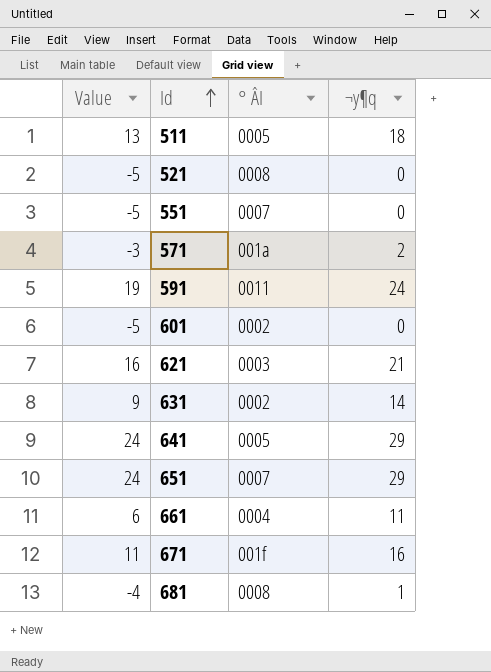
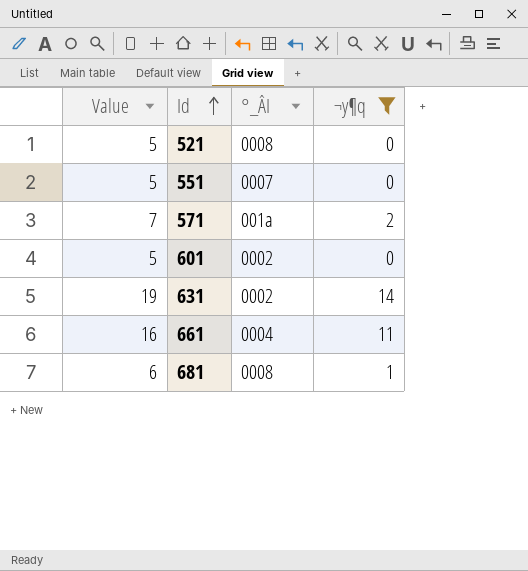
filter: none -> ¬y¶q <= 14
column Value | formula: [¬y¶q] - 5 -> [¬y¶q] + 5
column name: ° ÂI -> °_ÂI

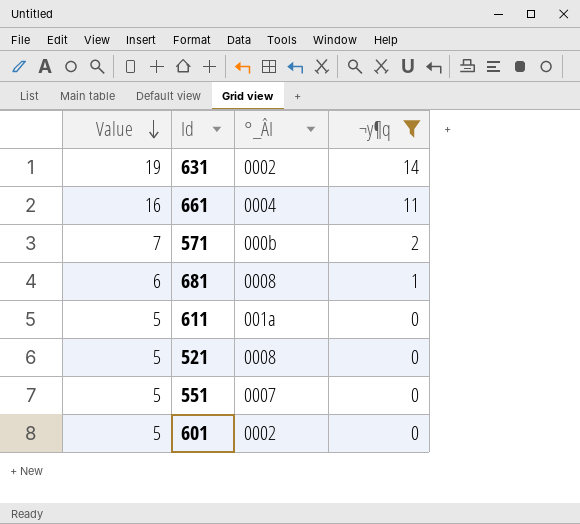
row order: Id ascending -> Value descending
571 | °_ÂI: 001a -> 000b
row 611: none -> 5 | 001a | 0

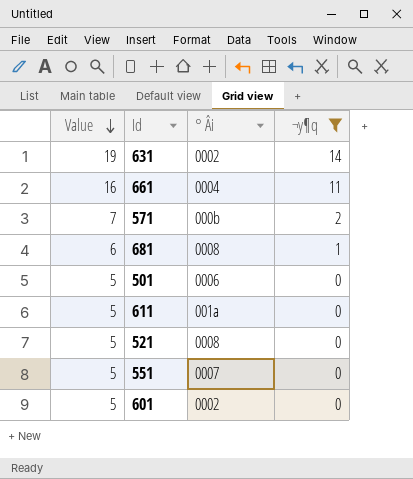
column name: °_ÂI -> ° Âi
row 501: none -> 5 | 0006 | 0

